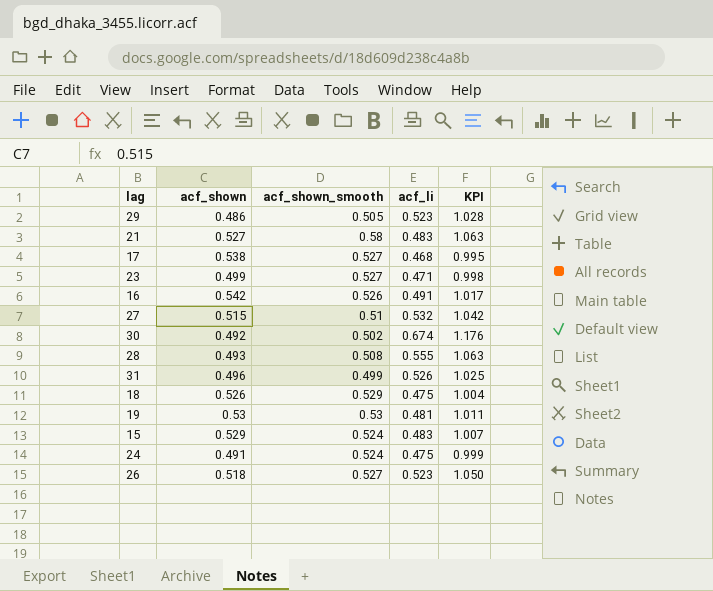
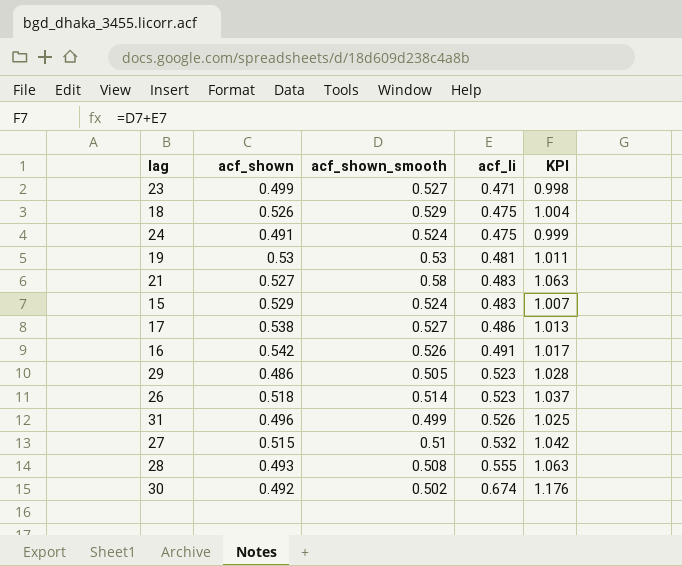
row order: none -> acf_li ascending
17 | acf_li: 0.468 -> 0.486
17 | KPI: 0.995 -> 1.013
26 | acf_shown_smooth: 0.527 -> 0.514
26 | KPI: 1.050 -> 1.037

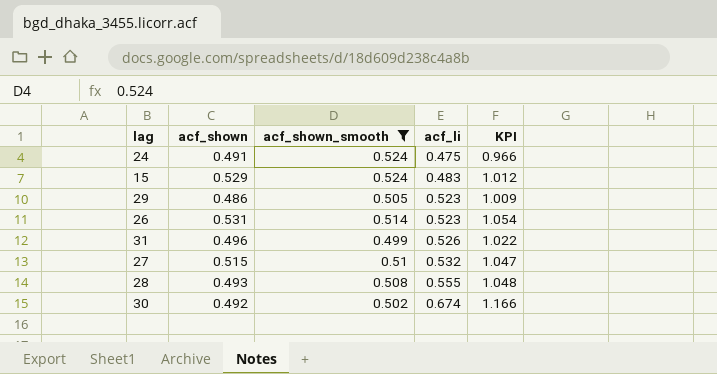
filter: none -> acf_shown_smooth <= 0.524
column KPI | formula: [acf_shown_smooth] + [acf_li] -> [acf_shown] + [acf_li]
26 | acf_shown: 0.518 -> 0.531

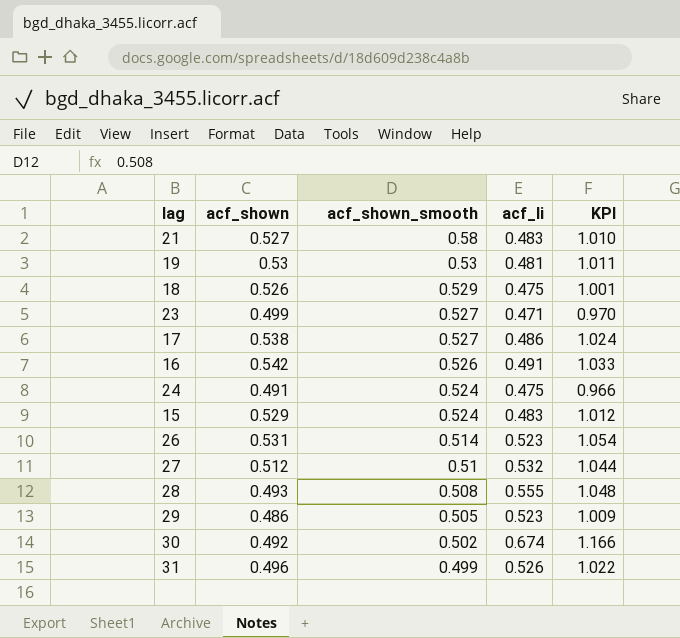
filter: acf_shown_smooth <= 0.524 -> none
row order: acf_li ascending -> acf_shown_smooth descending
27 | acf_shown: 0.515 -> 0.512
27 | KPI: 1.047 -> 1.044

